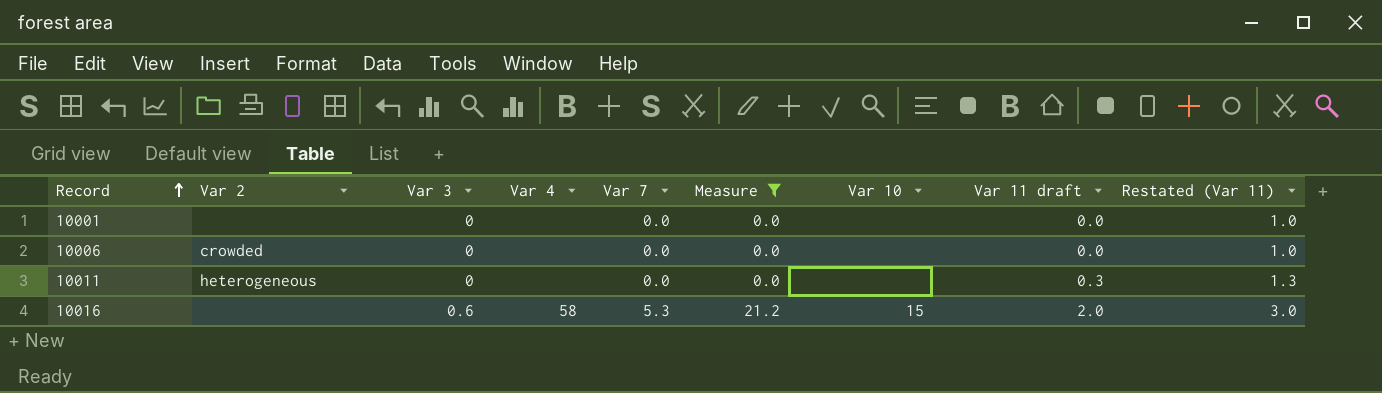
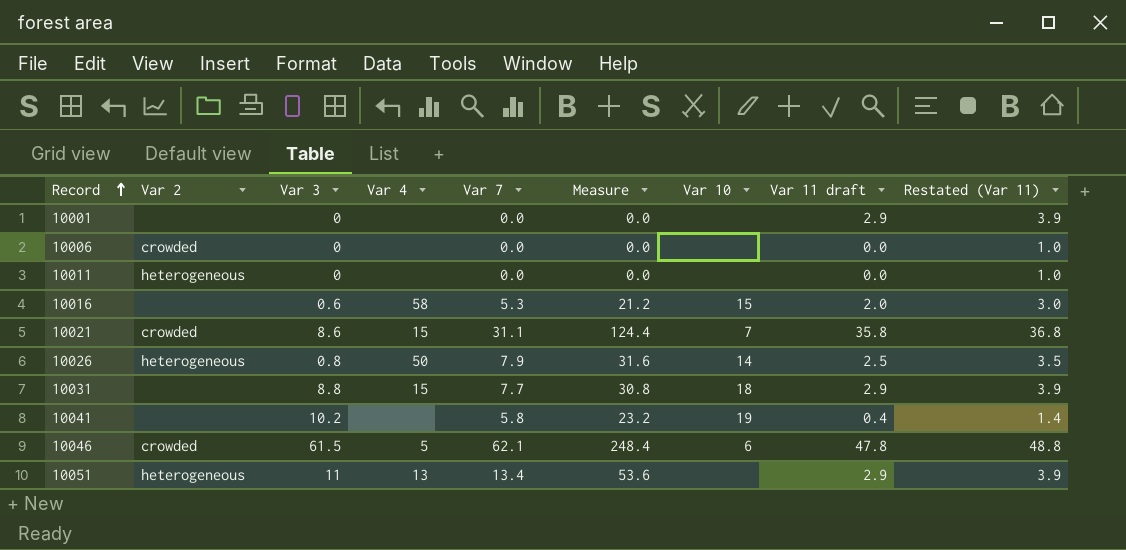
filter: Measure <= 21.2 -> none
10001 | Var 11 draft: 0.0 -> 2.9
10001 | Restated (Var 11): 1.0 -> 3.9
10011 | Var 11 draft: 0.3 -> 0.0
10011 | Restated (Var 11): 1.3 -> 1.0

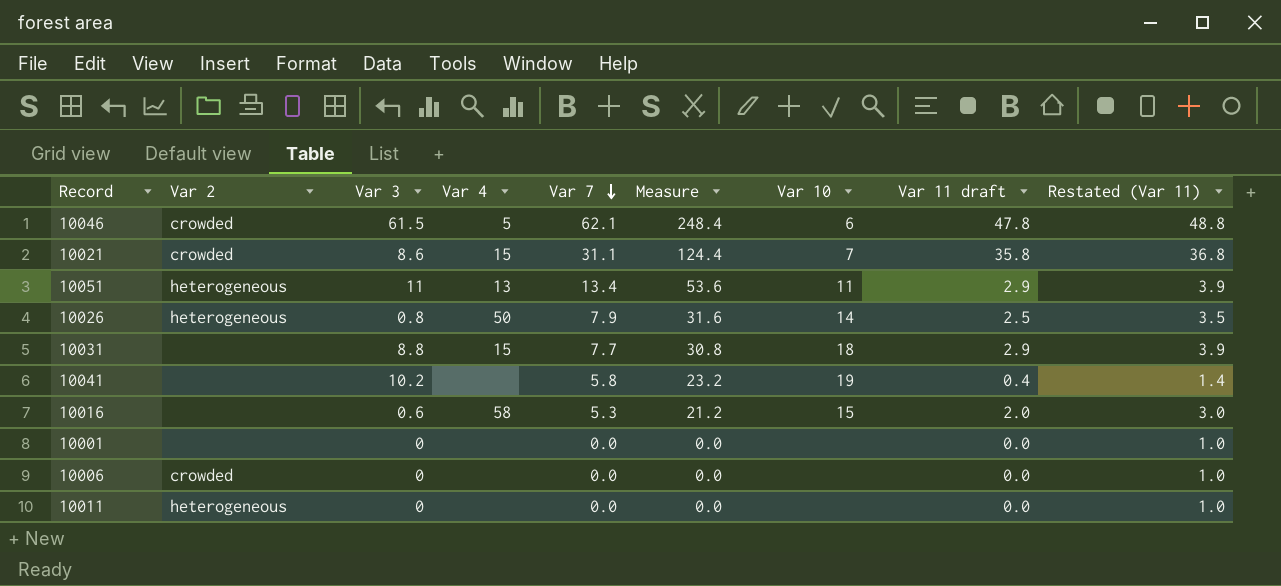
row order: Record ascending -> Var 7 descending
10051 | Var 10: none -> 11
10001 | Var 11 draft: 2.9 -> 0.0
10001 | Restated (Var 11): 3.9 -> 1.0

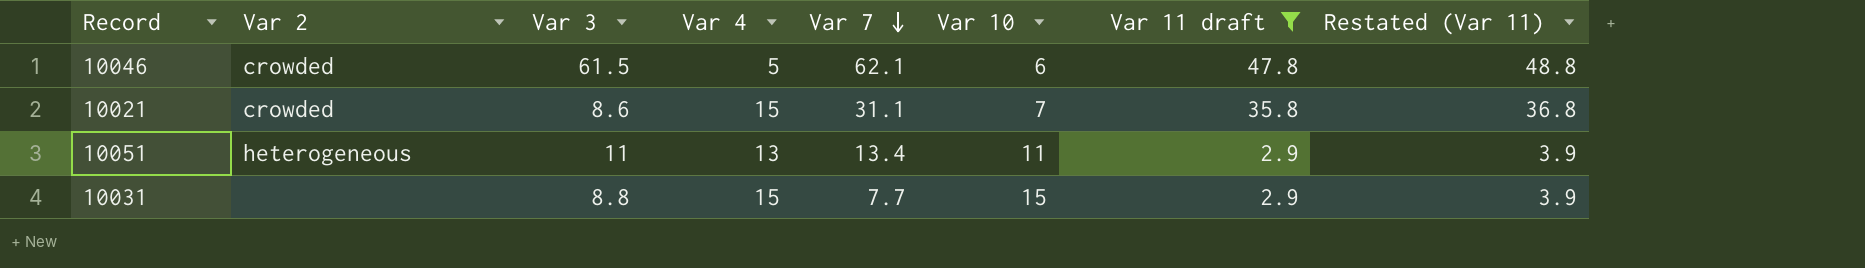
filter: none -> Var 11 draft >= 2.9
column Measure | formula: [Var 7] * 4 -> none
10031 | Var 10: 18 -> 15

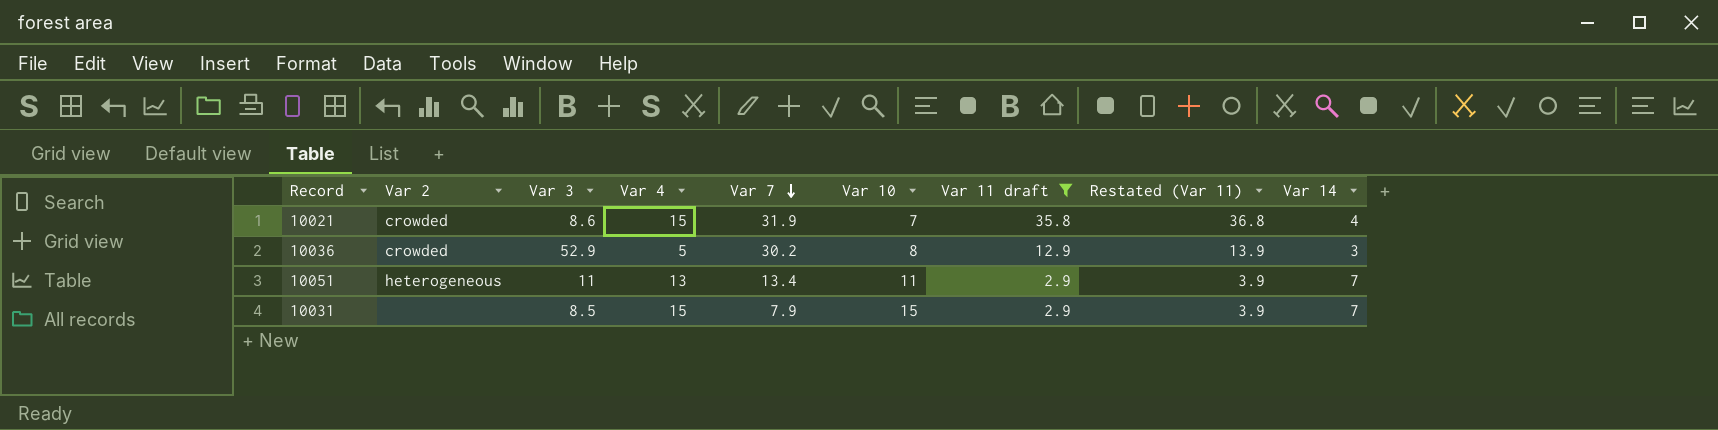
column Var 14 | position: none -> 9
row 10046: crowded | 61.5 | 5 | 62.1 | 6 | 47.8 | 48.8 -> none
10021 | Var 7: 31.1 -> 31.9
row 10036: none -> crowded | 52.9 | 5 | 30.2 | 8 | 12.9 | 13.9 | 3
10031 | Var 3: 8.8 -> 8.5
10031 | Var 7: 7.7 -> 7.9

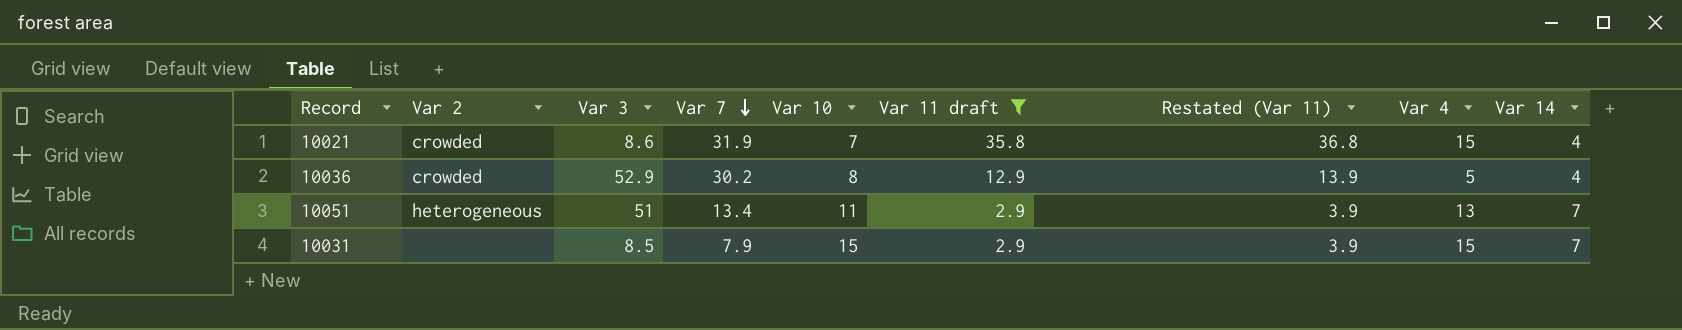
column Var 4 | position: 4 -> 8
10036 | Var 14: 3 -> 4
10051 | Var 3: 11 -> 51

